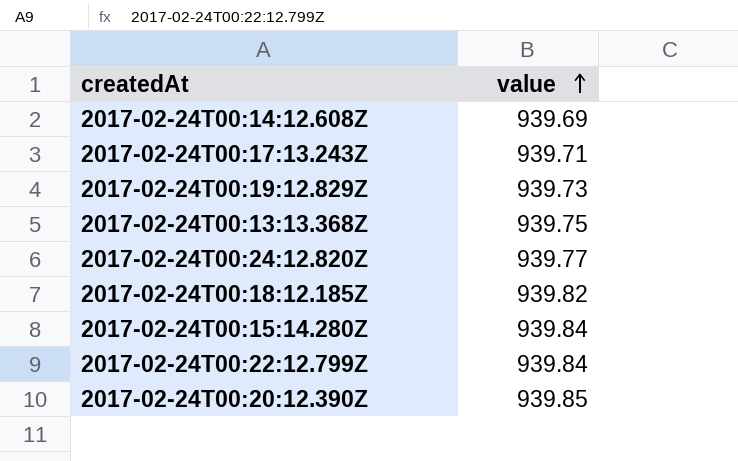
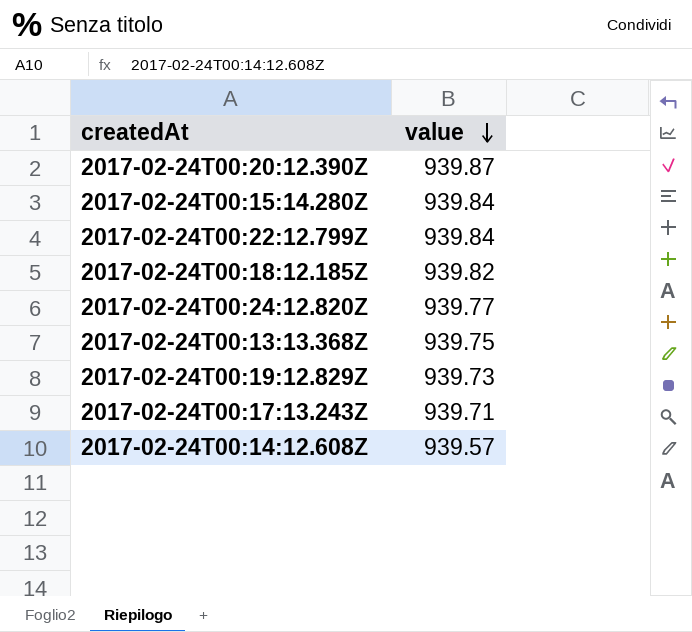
row order: value ascending -> value descending
2017-02-24T00:20:12.390Z | value: 939.85 -> 939.87
2017-02-24T00:14:12.608Z | value: 939.69 -> 939.57

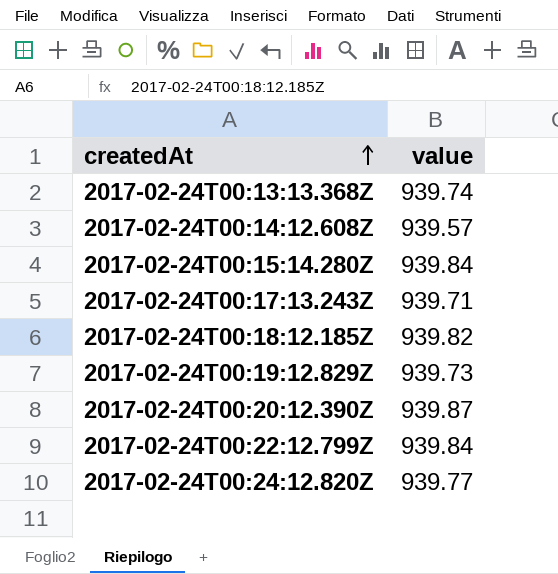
row order: value descending -> createdAt ascending
2017-02-24T00:13:13.368Z | value: 939.75 -> 939.74

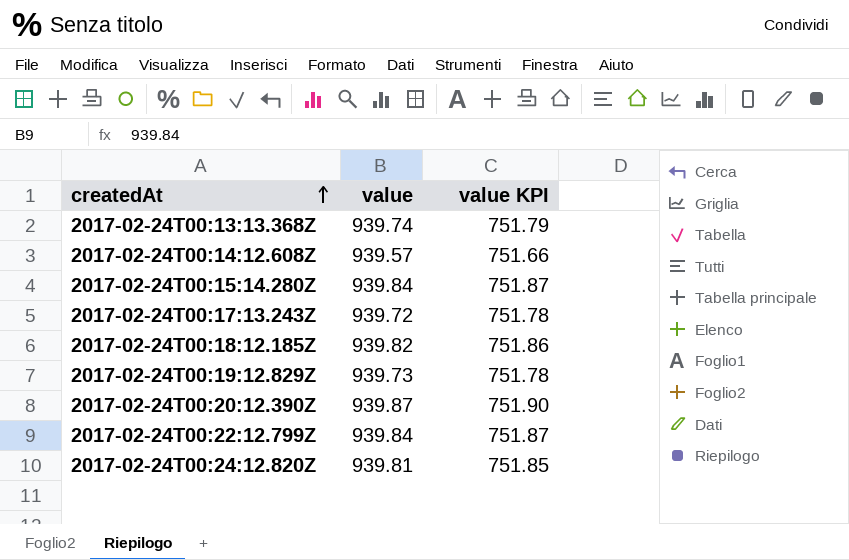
column value KPI | formula: none -> [value] * 0.8
2017-02-24T00:17:13.243Z | value: 939.71 -> 939.72
2017-02-24T00:24:12.820Z | value: 939.77 -> 939.81

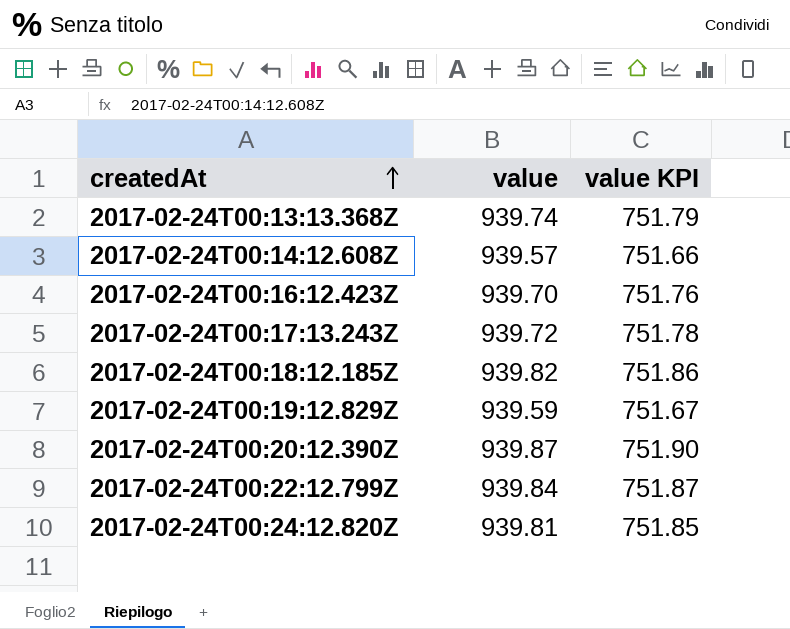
row 2017-02-24T00:15:14.280Z: 939.84 | 751.87 -> none
row 2017-02-24T00:16:12.423Z: none -> 939.70 | 751.76
2017-02-24T00:19:12.829Z | value: 939.73 -> 939.59
2017-02-24T00:19:12.829Z | value KPI: 751.78 -> 751.67

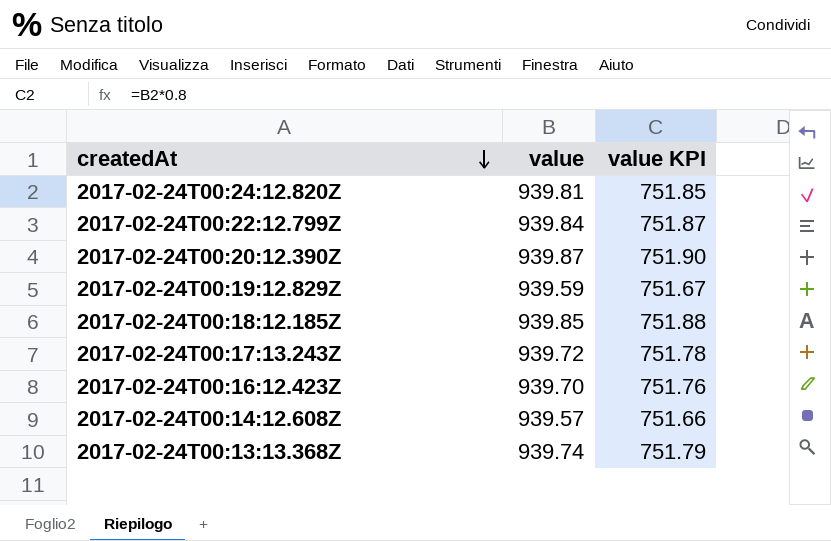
row order: createdAt ascending -> createdAt descending
2017-02-24T00:18:12.185Z | value: 939.82 -> 939.85
2017-02-24T00:18:12.185Z | value KPI: 751.86 -> 751.88

